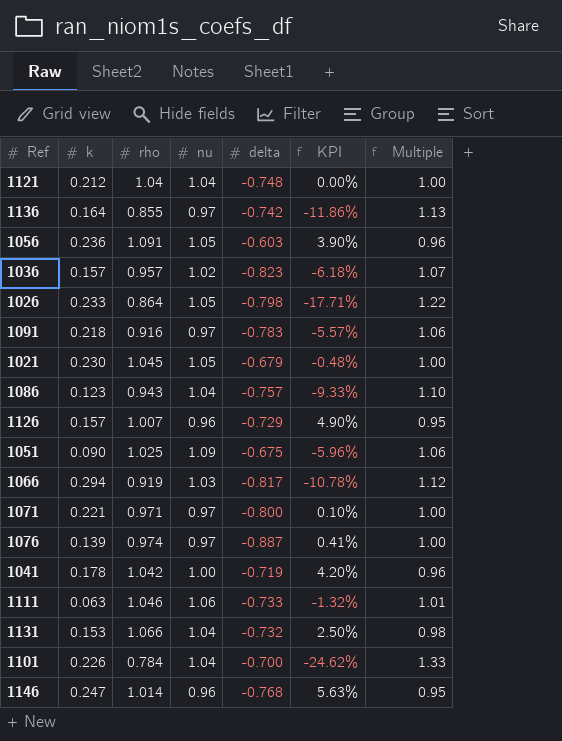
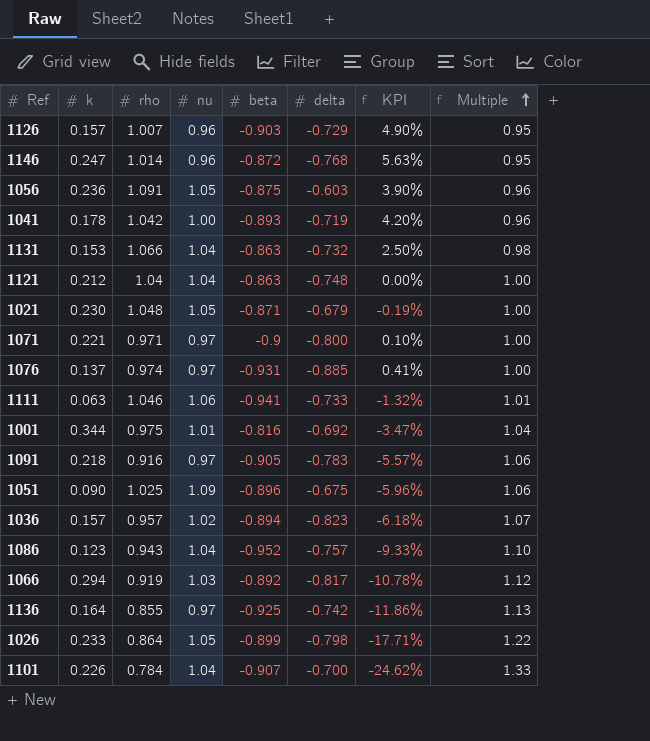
row order: none -> Multiple ascending
column beta | position: none -> 5
1021 | rho: 1.045 -> 1.048
1021 | KPI: -0.48% -> -0.19%
1076 | k: 0.139 -> 0.137
1076 | delta: -0.887 -> -0.885
row 1001: none -> 0.344 | 0.975 | 1.01 | -0.816 | -0.692 | -3.47% | 1.04

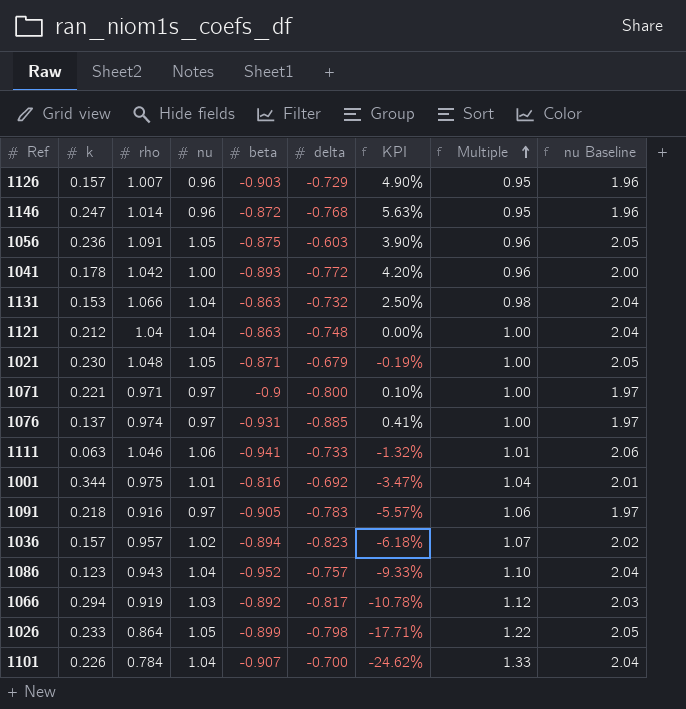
column nu Baseline | formula: none -> [nu] + 1
row 1051: 0.090 | 1.025 | 1.09 | -0.896 | -0.675 | -5.96% | 1.06 -> none
row 1136: 0.164 | 0.855 | 0.97 | -0.925 | -0.742 | -11.86% | 1.13 -> none
1041 | delta: -0.719 -> -0.772

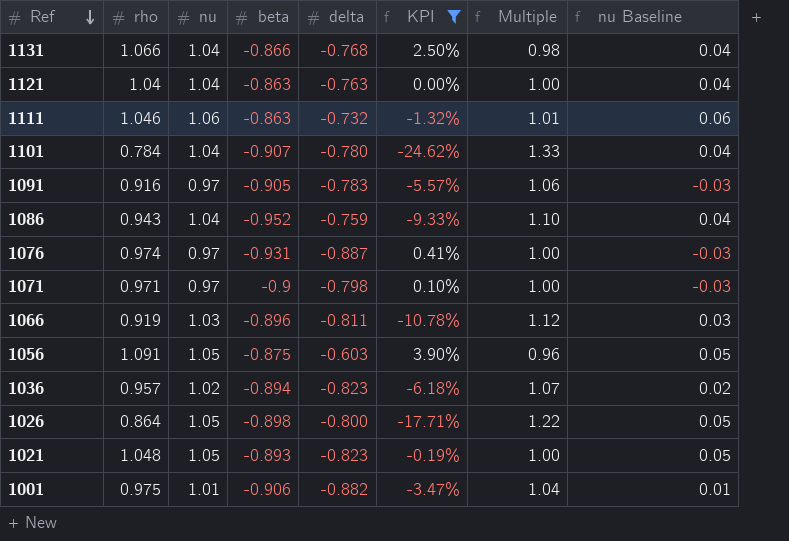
filter: none -> KPI <= 3.90%
row order: Multiple ascending -> Ref descending
column k | position: 2 -> none
column nu Baseline | formula: [nu] + 1 -> [nu] - 1
1131 | beta: -0.863 -> -0.866
1131 | delta: -0.732 -> -0.768
1121 | delta: -0.748 -> -0.763
1111 | beta: -0.941 -> -0.863
1111 | delta: -0.733 -> -0.732
1101 | delta: -0.700 -> -0.780
1086 | delta: -0.757 -> -0.759
1076 | delta: -0.885 -> -0.887
1071 | delta: -0.800 -> -0.798
1066 | beta: -0.892 -> -0.896
1066 | delta: -0.817 -> -0.811
1026 | beta: -0.899 -> -0.898
1026 | delta: -0.798 -> -0.800
1021 | beta: -0.871 -> -0.893
1021 | delta: -0.679 -> -0.823
1001 | beta: -0.816 -> -0.906
1001 | delta: -0.692 -> -0.882

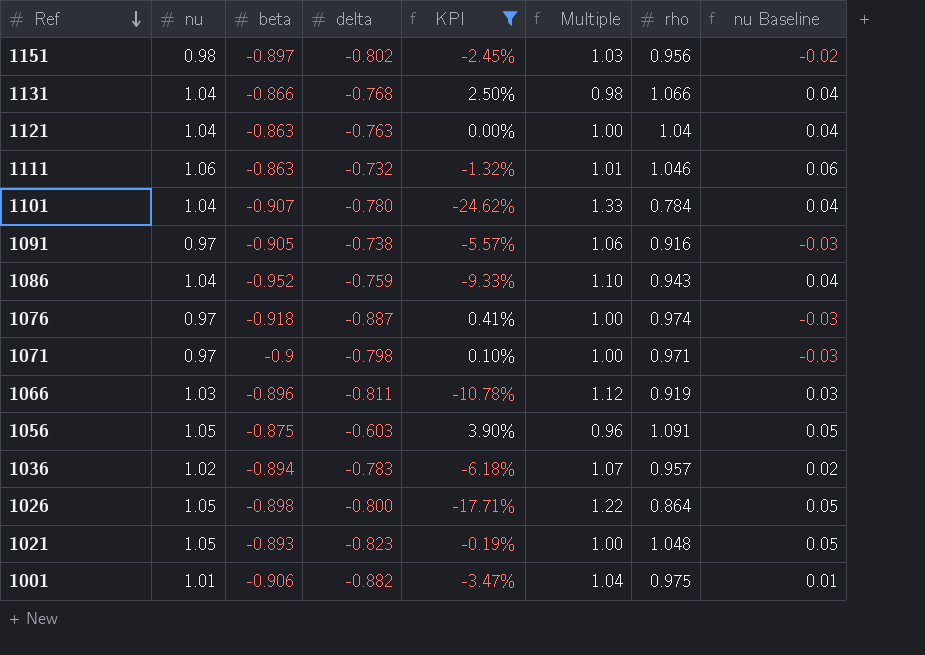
column rho | position: 2 -> 7
row 1151: none -> 0.98 | -0.897 | -0.802 | -2.45% | 1.03 | 0.956 | -0.02
1091 | delta: -0.783 -> -0.738
1076 | beta: -0.931 -> -0.918
1036 | delta: -0.823 -> -0.783

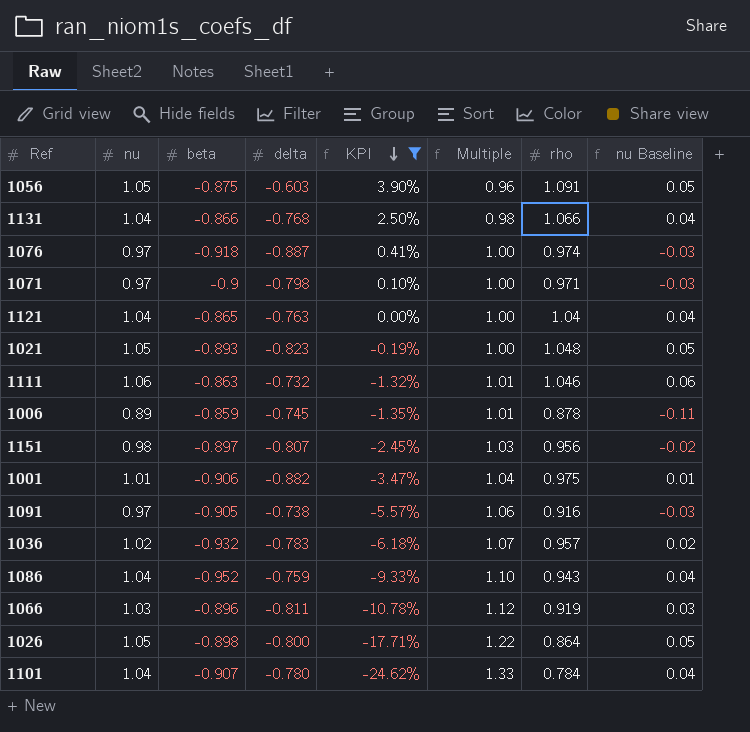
row order: Ref descending -> KPI descending
1121 | beta: -0.863 -> -0.865
row 1006: none -> 0.89 | -0.859 | -0.745 | -1.35% | 1.01 | 0.878 | -0.11
1151 | delta: -0.802 -> -0.807
1036 | beta: -0.894 -> -0.932

